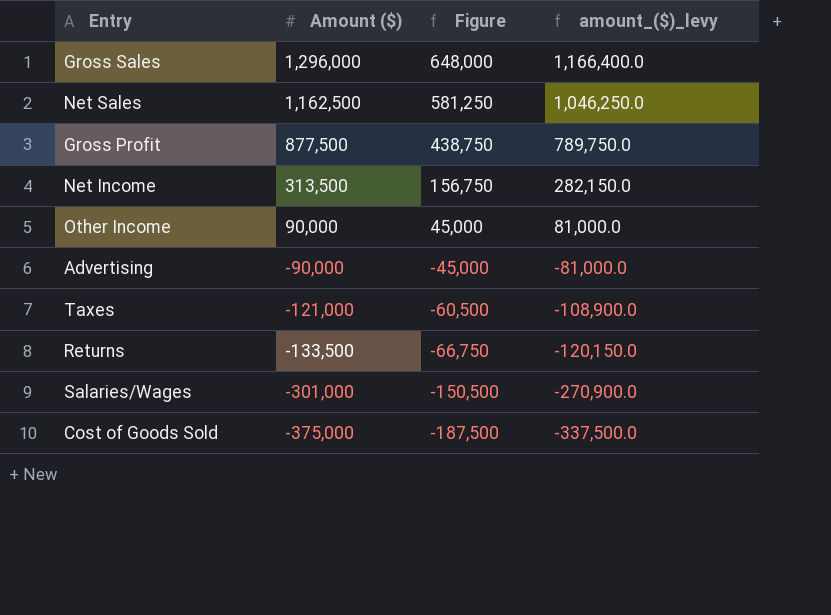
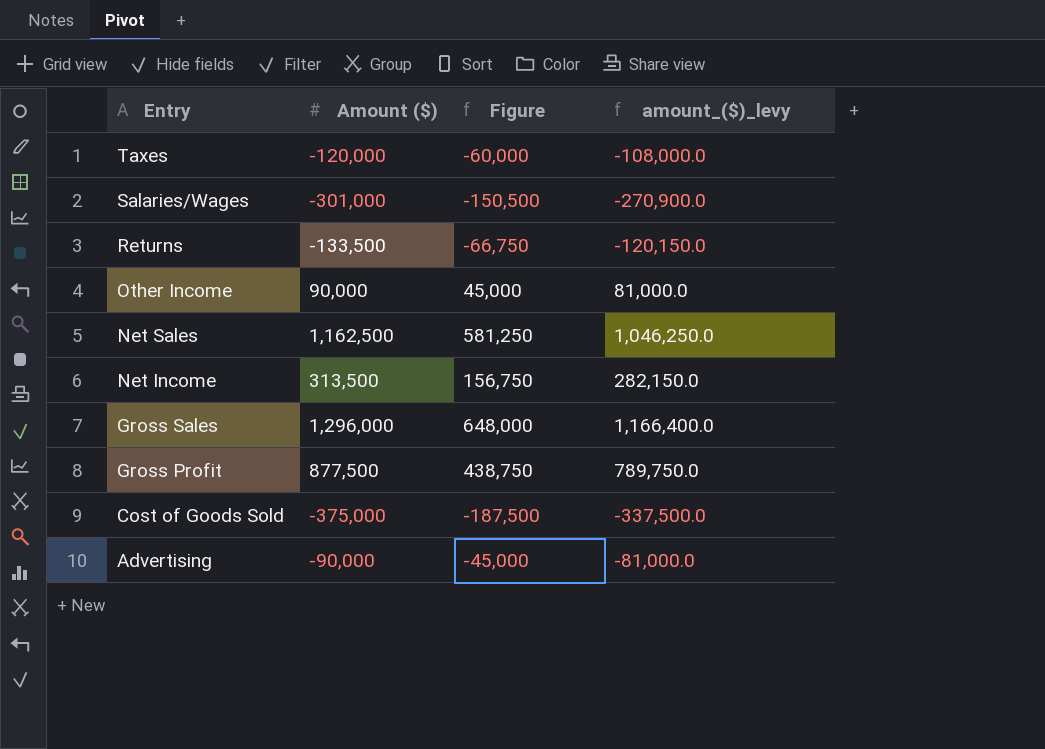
row order: Amount ($) descending -> Entry descending
Taxes | Amount ($): -121,000 -> -120,000
Taxes | Figure: -60,500 -> -60,000
Taxes | amount_($)_levy: -108,900.0 -> -108,000.0

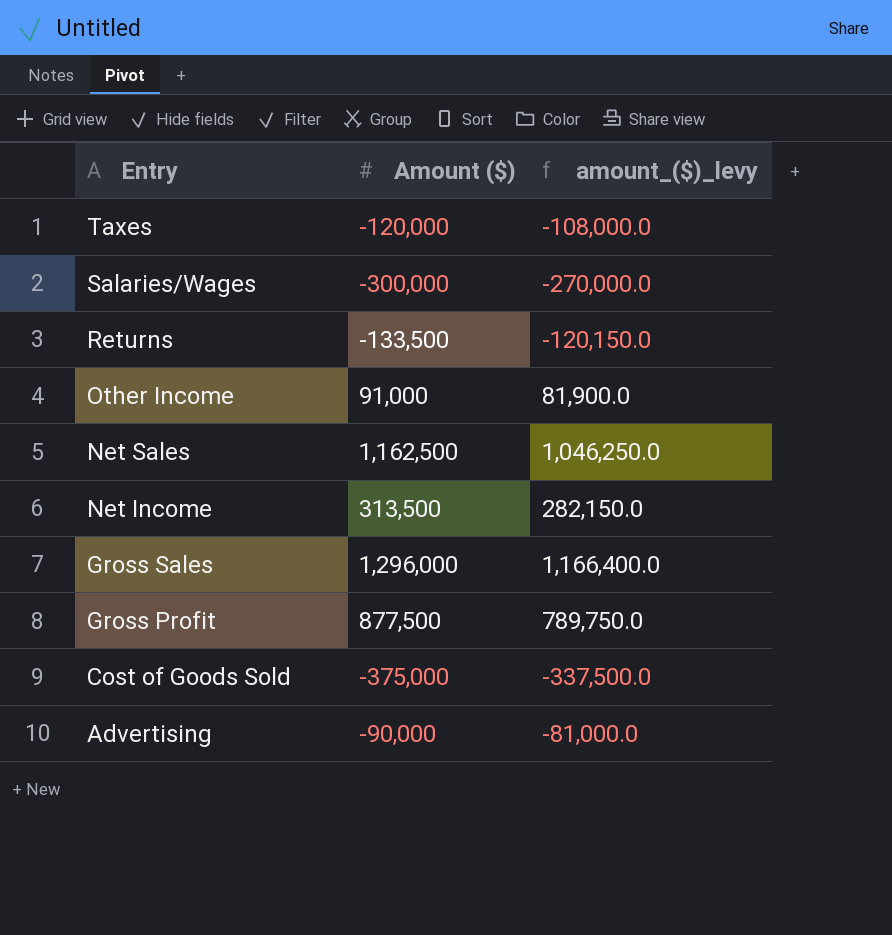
column Figure | formula: [Amount ($)] * 0.5 -> none
Salaries/Wages | Amount ($): -301,000 -> -300,000
Salaries/Wages | amount_($)_levy: -270,900.0 -> -270,000.0
Other Income | Amount ($): 90,000 -> 91,000
Other Income | amount_($)_levy: 81,000.0 -> 81,900.0

